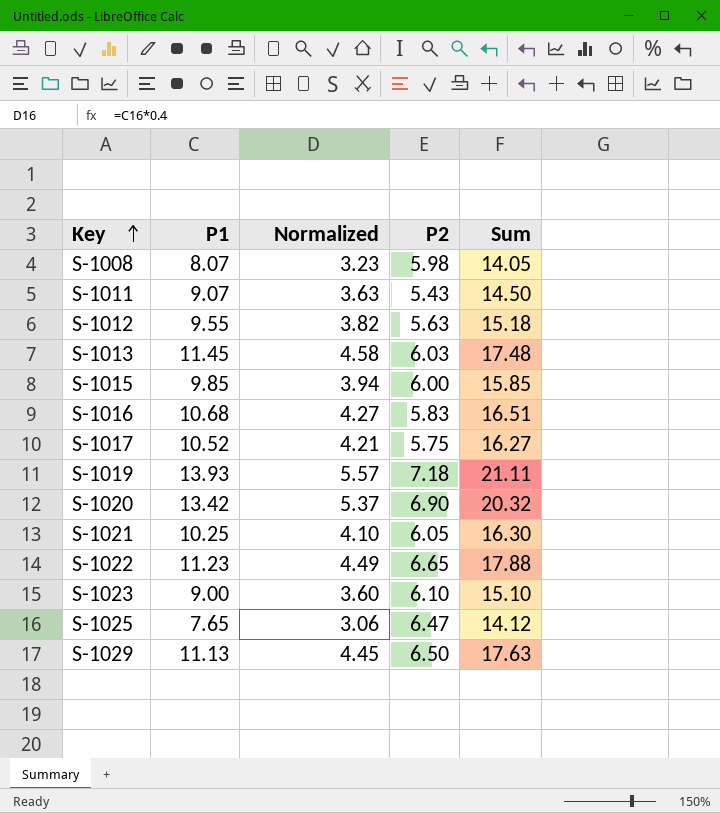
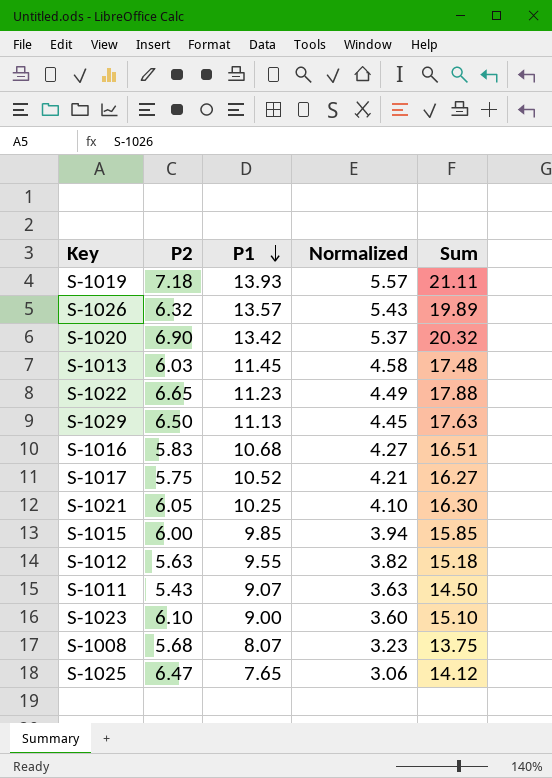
row order: Key ascending -> P1 descending
column P2 | position: 4 -> 2
row S-1026: none -> 6.32 | 13.57 | 5.43 | 19.89
S-1008 | P2: 5.98 -> 5.68
S-1008 | Sum: 14.05 -> 13.75

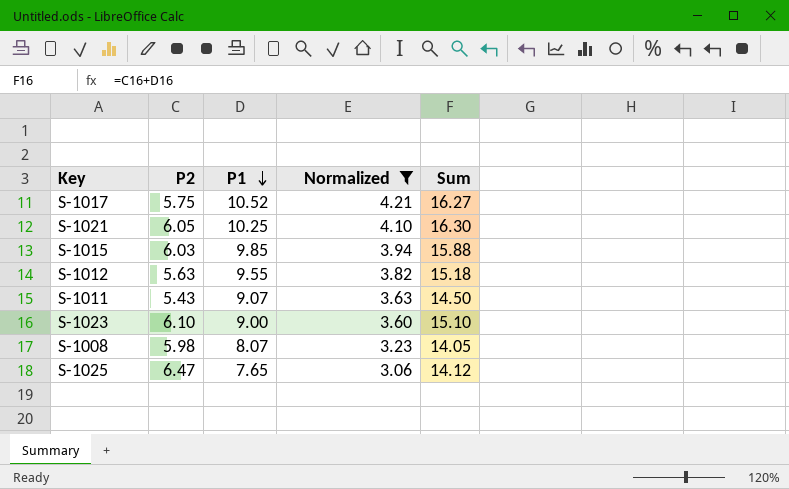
filter: none -> Normalized <= 4.21
S-1015 | P2: 6.00 -> 6.03
S-1015 | Sum: 15.85 -> 15.88
S-1008 | P2: 5.68 -> 5.98
S-1008 | Sum: 13.75 -> 14.05

